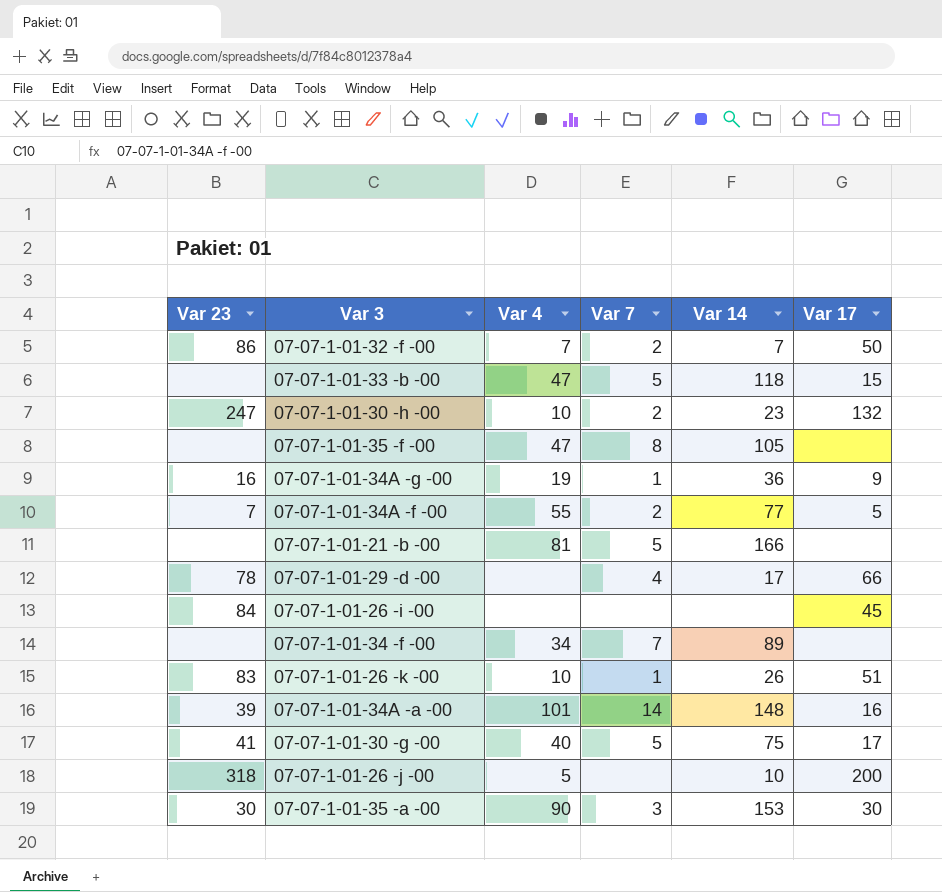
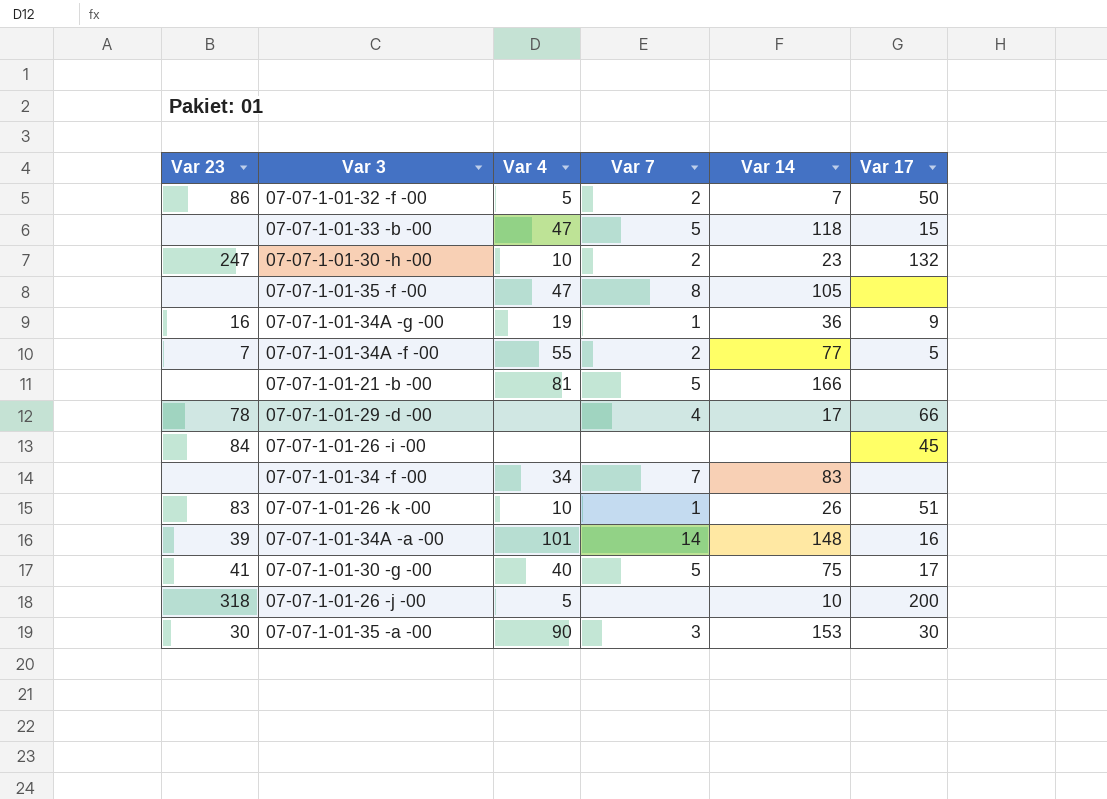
07-07-1-01-32 -f -00 | Var 4: 7 -> 5
07-07-1-01-34 -f -00 | Var 14: 89 -> 83

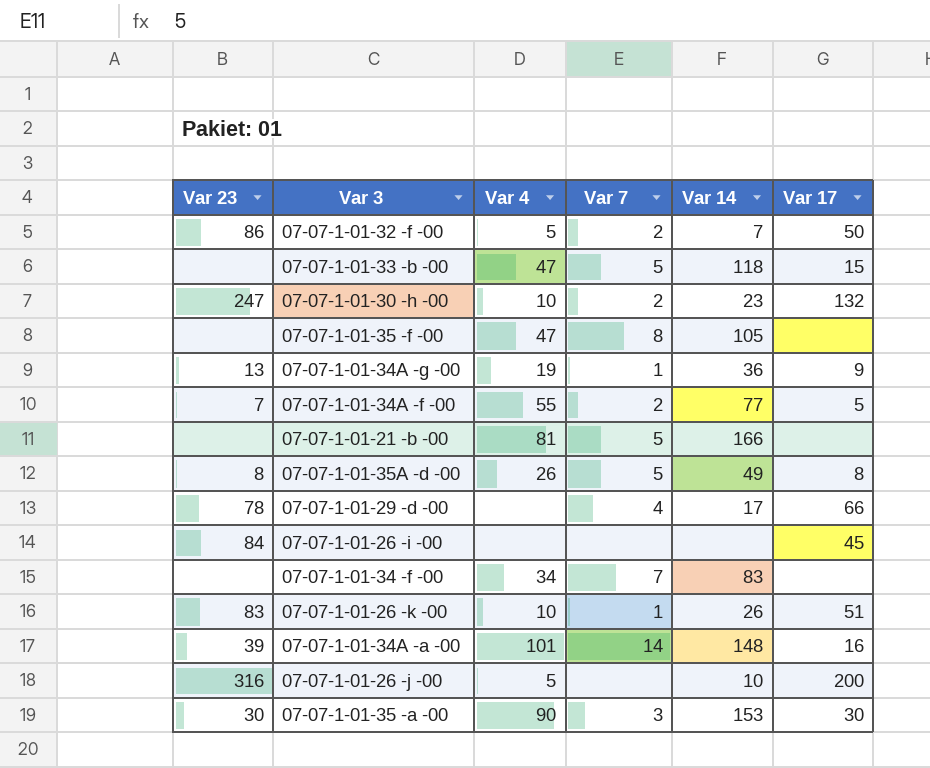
row 07-07-1-01-30 -g -00: 41 | 40 | 5 | 75 | 17 -> none
07-07-1-01-34A -g -00 | Var 23: 16 -> 13
row 07-07-1-01-35A -d -00: none -> 8 | 26 | 5 | 49 | 8
07-07-1-01-26 -j -00 | Var 23: 318 -> 316

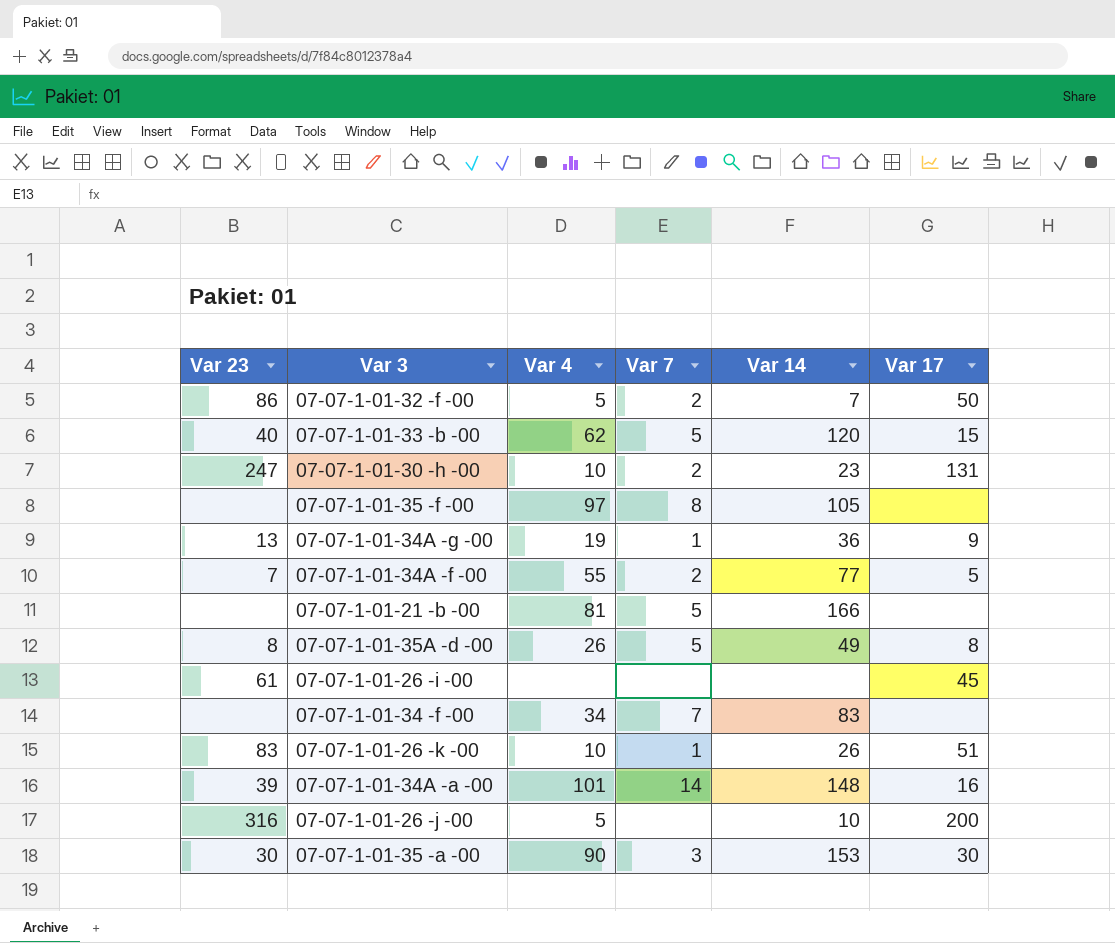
row 07-07-1-01-29 -d -00: 78 | none | 4 | 17 | 66 -> none
07-07-1-01-33 -b -00 | Var 23: none -> 40
07-07-1-01-33 -b -00 | Var 4: 47 -> 62
07-07-1-01-33 -b -00 | Var 14: 118 -> 120
07-07-1-01-30 -h -00 | Var 17: 132 -> 131
07-07-1-01-35 -f -00 | Var 4: 47 -> 97
07-07-1-01-26 -i -00 | Var 23: 84 -> 61

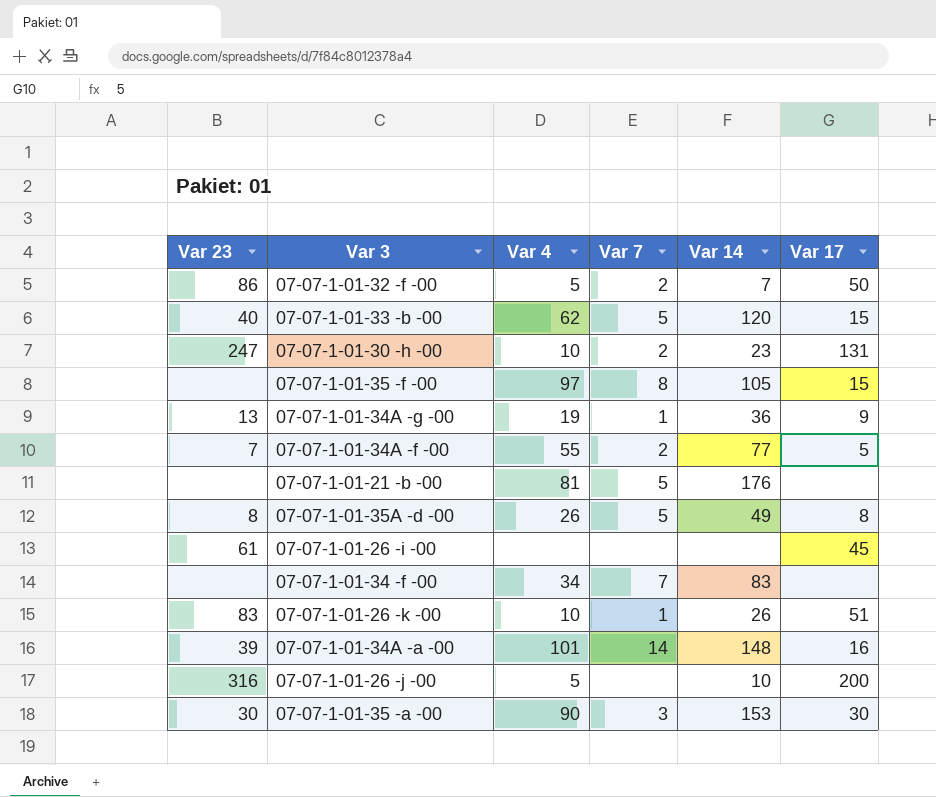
07-07-1-01-35 -f -00 | Var 17: none -> 15
07-07-1-01-21 -b -00 | Var 14: 166 -> 176

